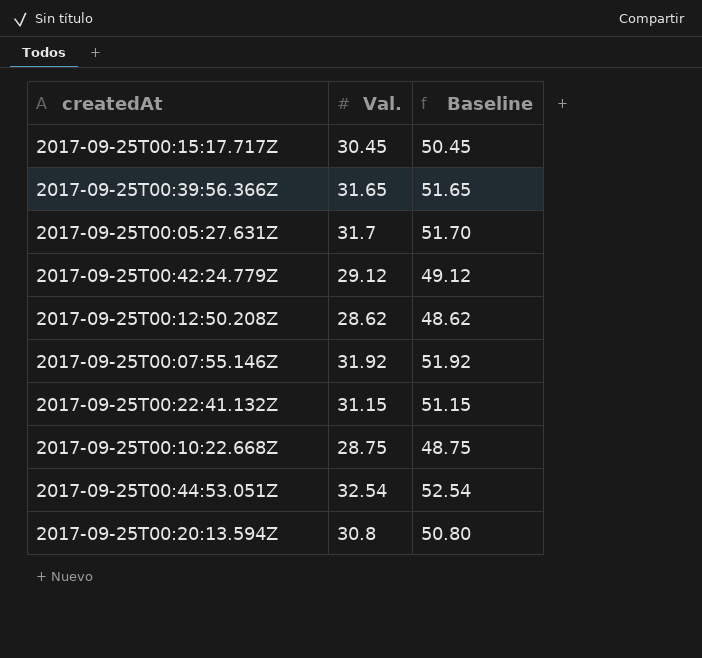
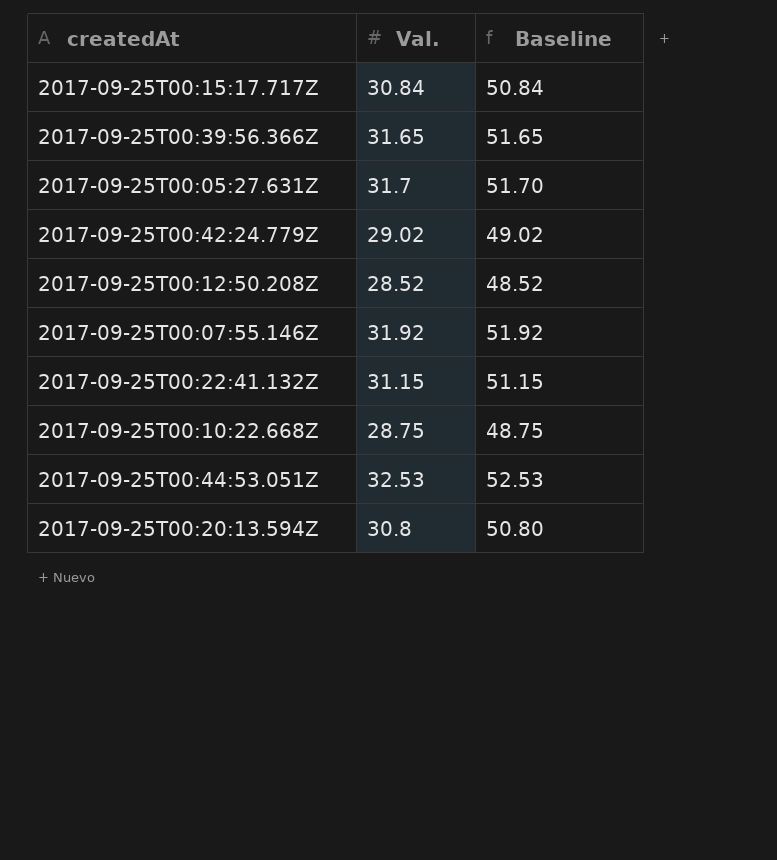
2017-09-25T00:15:17.717Z | Val.: 30.45 -> 30.84
2017-09-25T00:15:17.717Z | Baseline: 50.45 -> 50.84
2017-09-25T00:42:24.779Z | Val.: 29.12 -> 29.02
2017-09-25T00:42:24.779Z | Baseline: 49.12 -> 49.02
2017-09-25T00:12:50.208Z | Val.: 28.62 -> 28.52
2017-09-25T00:12:50.208Z | Baseline: 48.62 -> 48.52
2017-09-25T00:44:53.051Z | Val.: 32.54 -> 32.53
2017-09-25T00:44:53.051Z | Baseline: 52.54 -> 52.53

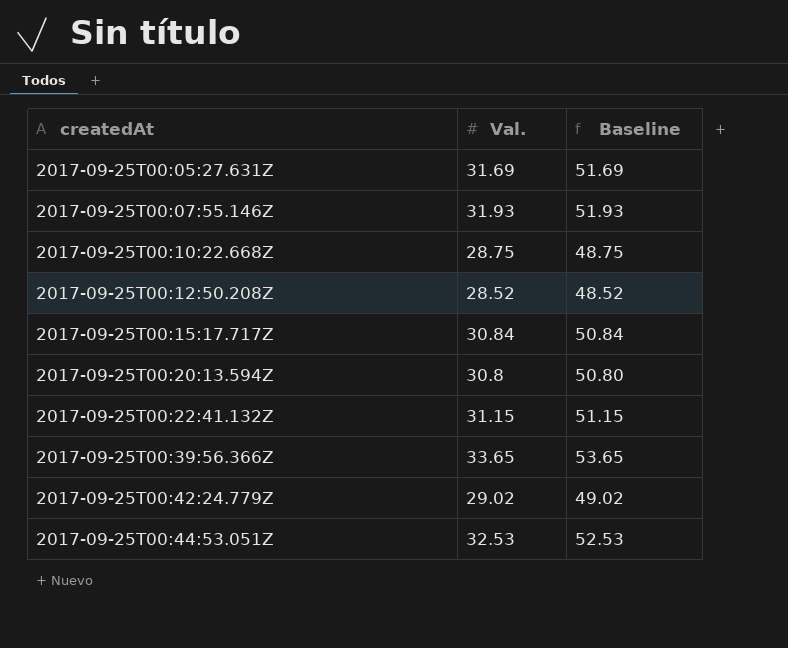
row order: none -> createdAt ascending
2017-09-25T00:05:27.631Z | Val.: 31.7 -> 31.69
2017-09-25T00:05:27.631Z | Baseline: 51.70 -> 51.69
2017-09-25T00:07:55.146Z | Val.: 31.92 -> 31.93
2017-09-25T00:07:55.146Z | Baseline: 51.92 -> 51.93
2017-09-25T00:39:56.366Z | Val.: 31.65 -> 33.65
2017-09-25T00:39:56.366Z | Baseline: 51.65 -> 53.65

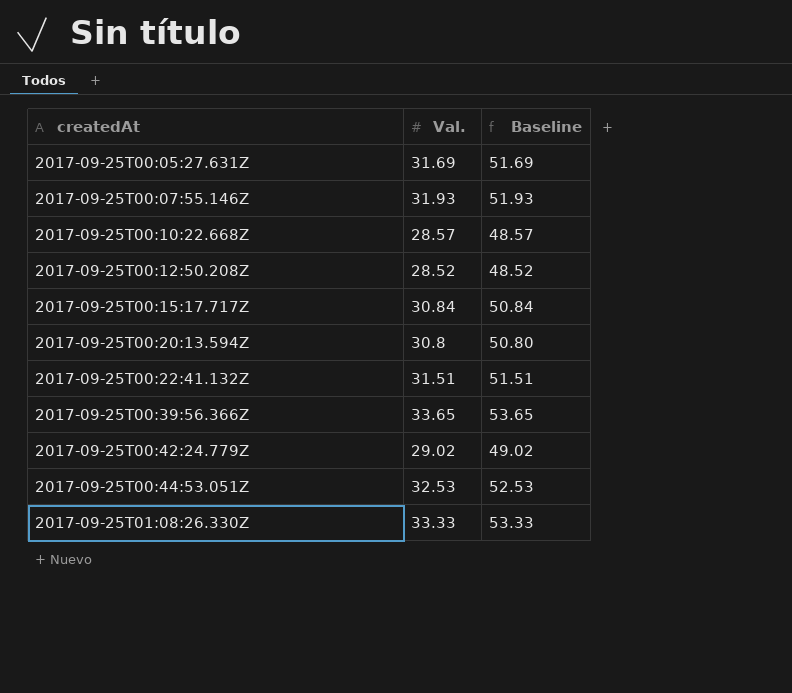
2017-09-25T00:10:22.668Z | Val.: 28.75 -> 28.57
2017-09-25T00:10:22.668Z | Baseline: 48.75 -> 48.57
2017-09-25T00:22:41.132Z | Val.: 31.15 -> 31.51
2017-09-25T00:22:41.132Z | Baseline: 51.15 -> 51.51
row 2017-09-25T01:08:26.330Z: none -> 33.33 | 53.33

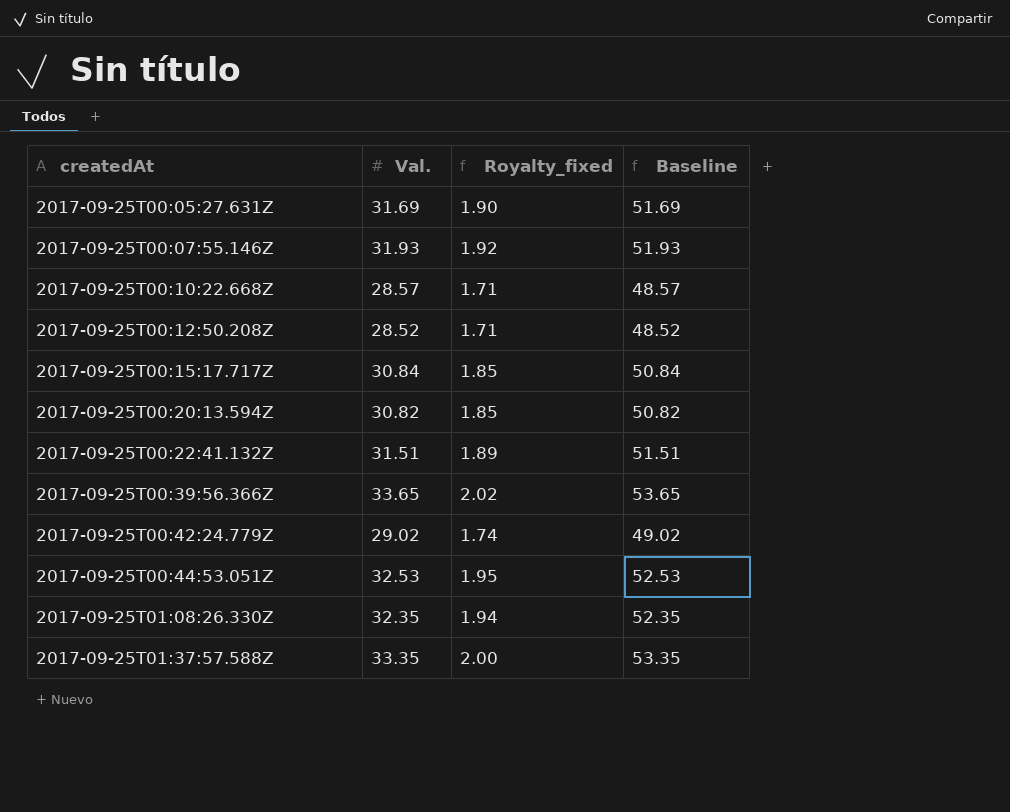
column Royalty_fixed | formula: none -> [Val.] * 0.06
2017-09-25T00:20:13.594Z | Val.: 30.8 -> 30.82
2017-09-25T00:20:13.594Z | Baseline: 50.80 -> 50.82
2017-09-25T01:08:26.330Z | Val.: 33.33 -> 32.35
2017-09-25T01:08:26.330Z | Baseline: 53.33 -> 52.35
row 2017-09-25T01:37:57.588Z: none -> 33.35 | 2.00 | 53.35

